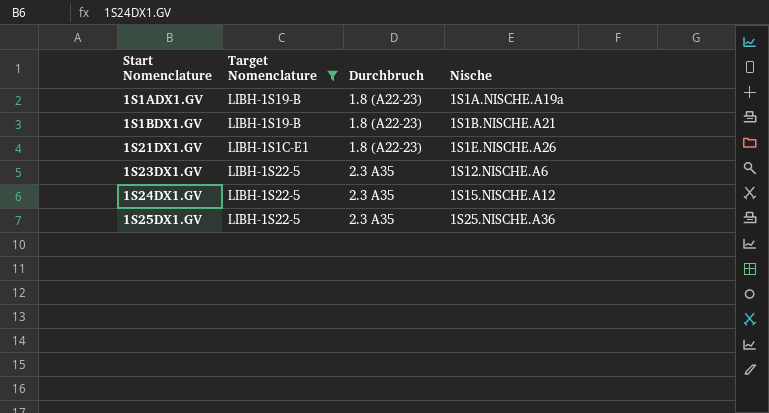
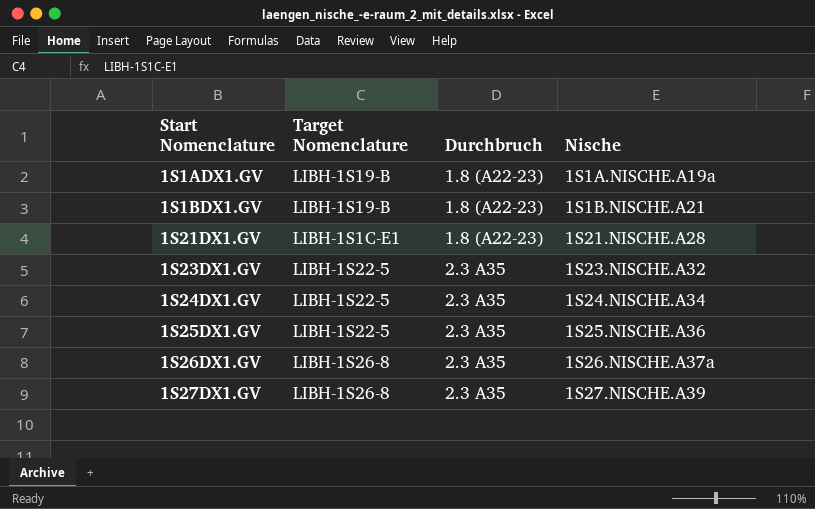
filter: Target Nomenclature != LIBH-1S26-8 -> none
1S21DX1.GV | Nische: 1S1E.NISCHE.A26 -> 1S21.NISCHE.A28
1S23DX1.GV | Nische: 1S12.NISCHE.A6 -> 1S23.NISCHE.A32
1S24DX1.GV | Nische: 1S15.NISCHE.A12 -> 1S24.NISCHE.A34

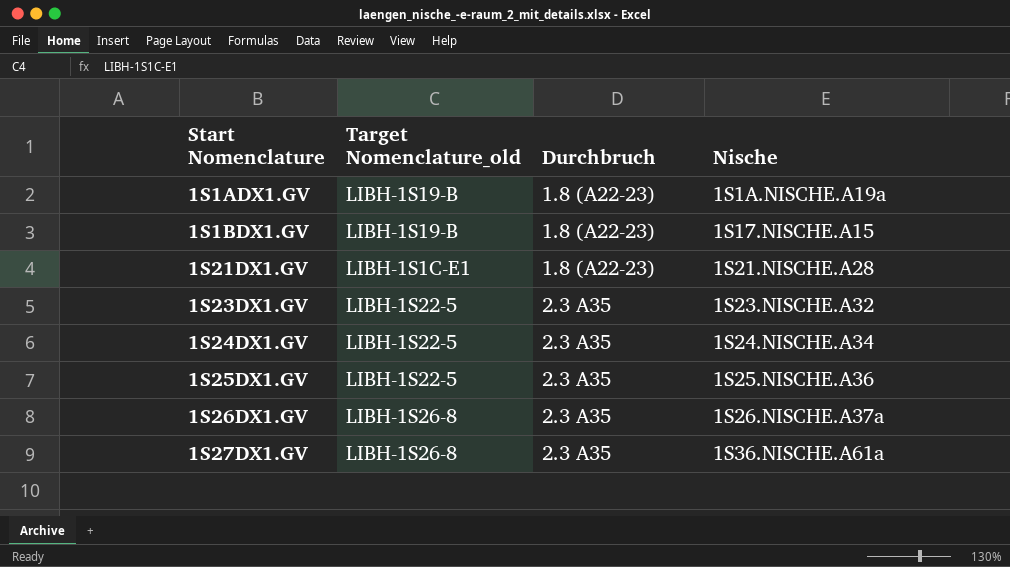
column name: Target Nomenclature -> Target Nomenclature_old
1S1BDX1.GV | Nische: 1S1B.NISCHE.A21 -> 1S17.NISCHE.A15
1S27DX1.GV | Nische: 1S27.NISCHE.A39 -> 1S36.NISCHE.A61a

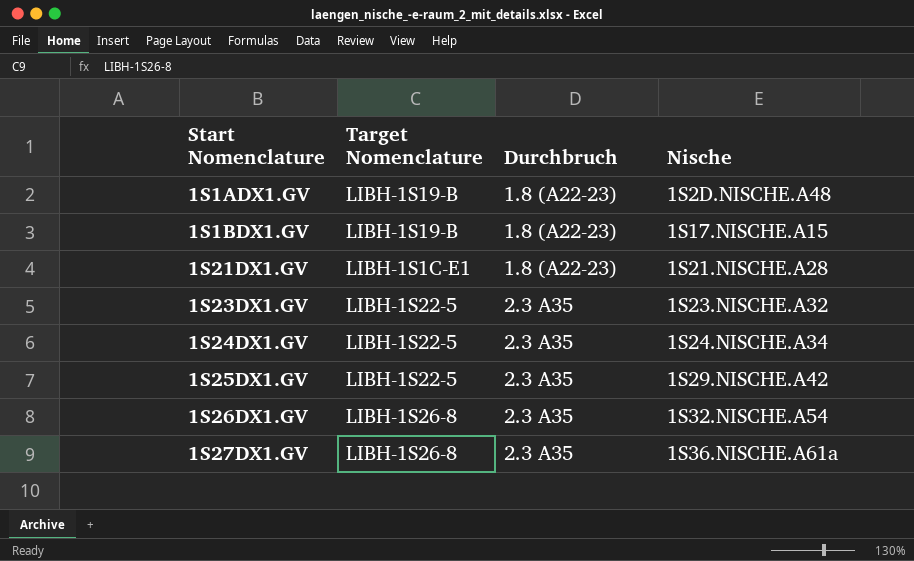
column name: Target Nomenclature_old -> Target Nomenclature
1S1ADX1.GV | Nische: 1S1A.NISCHE.A19a -> 1S2D.NISCHE.A48
1S25DX1.GV | Nische: 1S25.NISCHE.A36 -> 1S29.NISCHE.A42
1S26DX1.GV | Nische: 1S26.NISCHE.A37a -> 1S32.NISCHE.A54

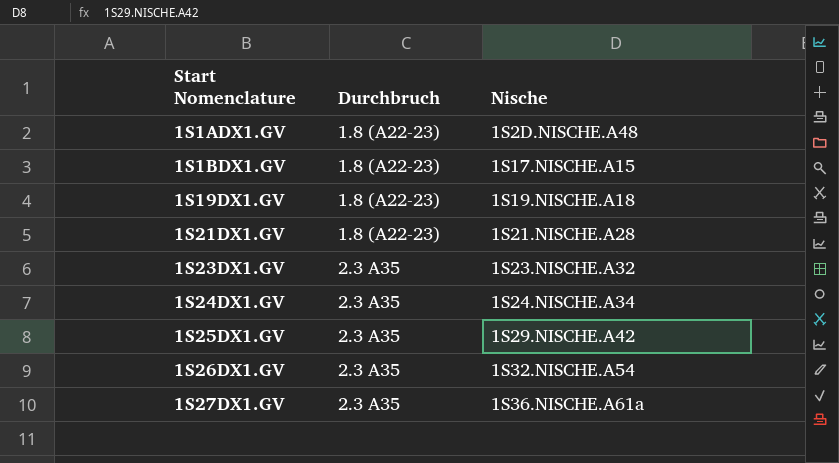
column Target Nomenclature | position: 2 -> none
row 1S19DX1.GV: none -> 1.8 (A22-23) | 1S19.NISCHE.A18

